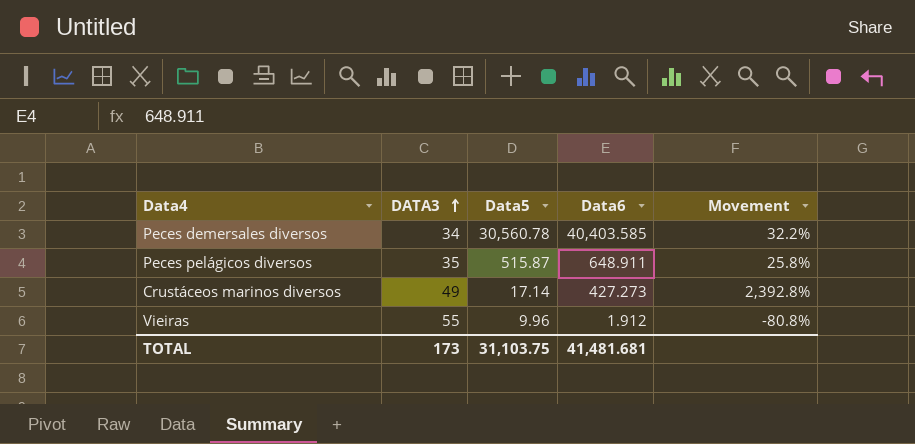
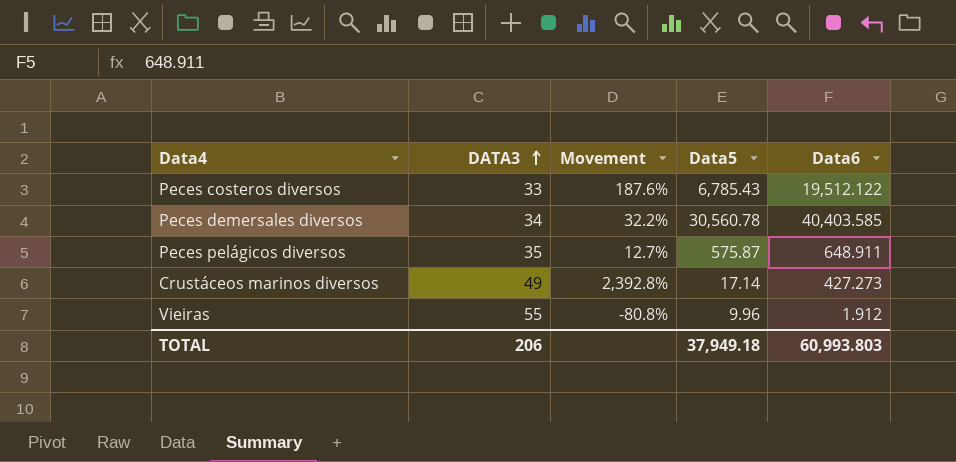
column Movement | position: 5 -> 3
row Peces costeros diversos: none -> 33 | 187.6% | 6,785.43 | 19,512.122
Peces pelágicos diversos | Movement: 25.8% -> 12.7%
Peces pelágicos diversos | Data5: 515.87 -> 575.87
TOTAL | DATA3: 173 -> 206
TOTAL | Data5: 31,103.75 -> 37,949.18
TOTAL | Data6: 41,481.681 -> 60,993.803

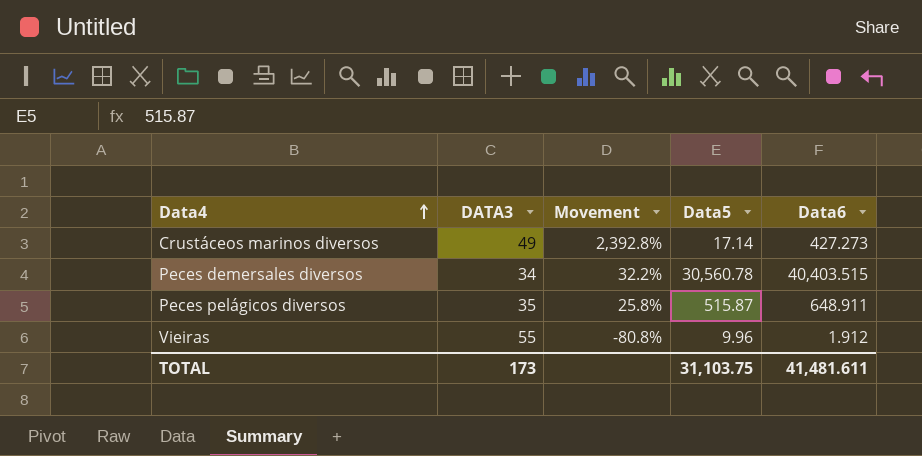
row order: DATA3 ascending -> Data4 ascending
row Peces costeros diversos: 33 | 187.6% | 6,785.43 | 19,512.122 -> none
Peces demersales diversos | Data6: 40,403.585 -> 40,403.515
Peces pelágicos diversos | Movement: 12.7% -> 25.8%
Peces pelágicos diversos | Data5: 575.87 -> 515.87
TOTAL | DATA3: 206 -> 173
TOTAL | Data5: 37,949.18 -> 31,103.75
TOTAL | Data6: 60,993.803 -> 41,481.611

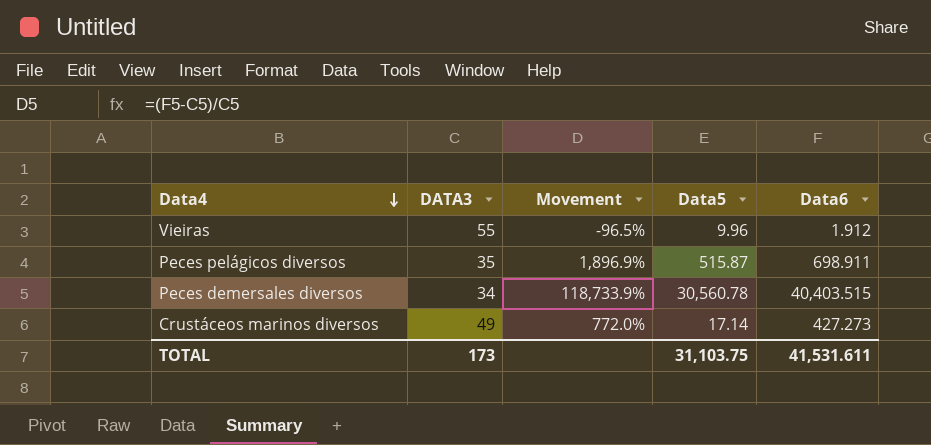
row order: Data4 ascending -> Data4 descending
column Movement | formula: ([Data6] - [Data5]) / [Data5] -> ([Data6] - [DATA3]) / [DATA3]
Peces pelágicos diversos | Data6: 648.911 -> 698.911
TOTAL | Data6: 41,481.611 -> 41,531.611

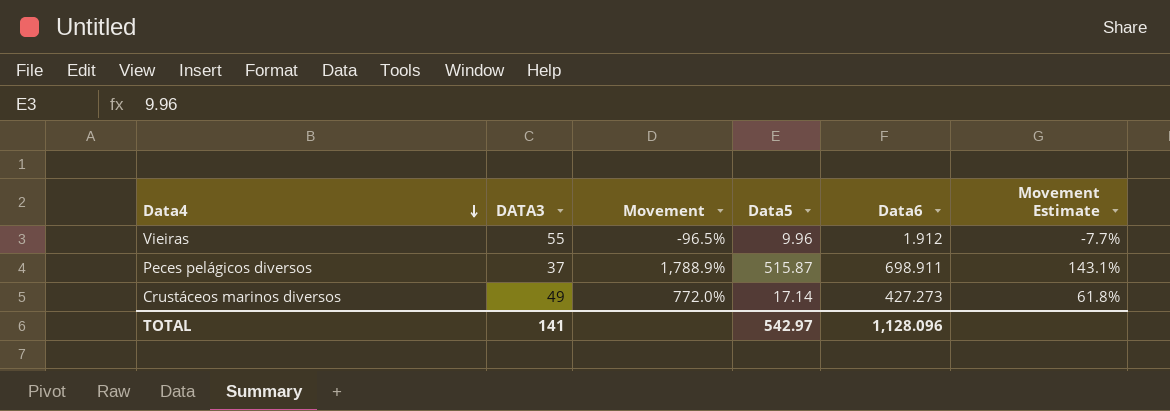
column Movement Estimate | formula: none -> [Movement] * 0.08
row Peces demersales diversos: 34 | 118,733.9% | 30,560.78 | 40,403.515 -> none
Peces pelágicos diversos | DATA3: 35 -> 37
Peces pelágicos diversos | Movement: 1,896.9% -> 1,788.9%
TOTAL | DATA3: 173 -> 141
TOTAL | Data5: 31,103.75 -> 542.97
TOTAL | Data6: 41,531.611 -> 1,128.096

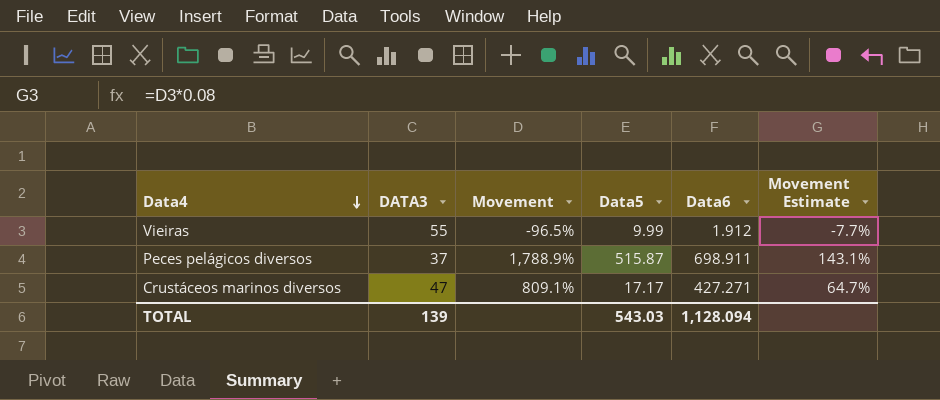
Vieiras | Data5: 9.96 -> 9.99
Crustáceos marinos diversos | DATA3: 49 -> 47
Crustáceos marinos diversos | Movement: 772.0% -> 809.1%
Crustáceos marinos diversos | Data5: 17.14 -> 17.17
Crustáceos marinos diversos | Data6: 427.273 -> 427.271
Crustáceos marinos diversos | Movement Estimate: 61.8% -> 64.7%
TOTAL | DATA3: 141 -> 139
TOTAL | Data5: 542.97 -> 543.03
TOTAL | Data6: 1,128.096 -> 1,128.094

